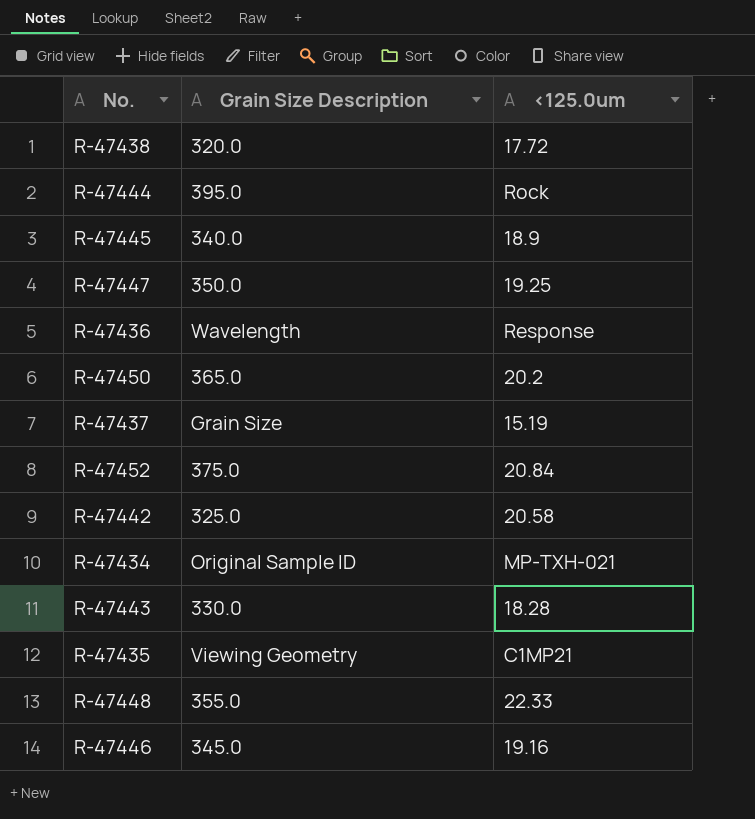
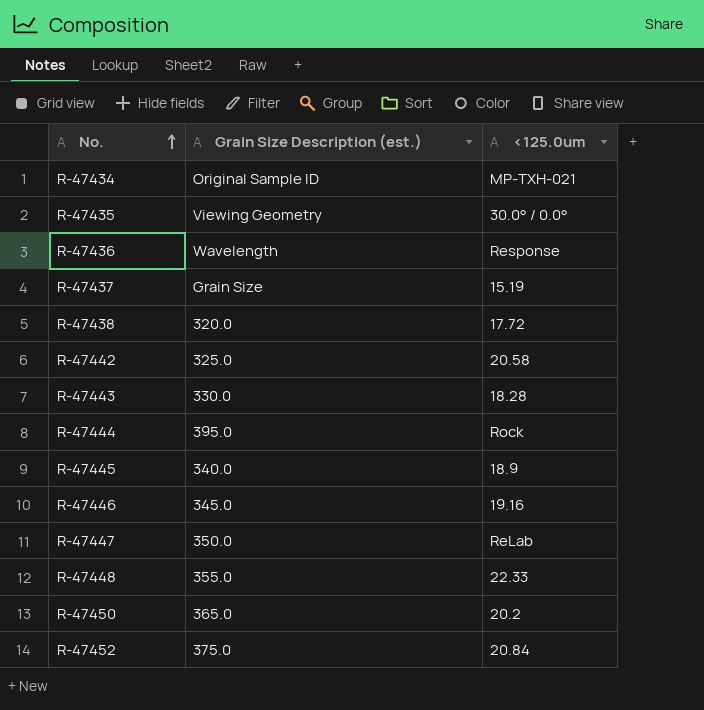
row order: none -> No. ascending
column name: Grain Size Description -> Grain Size Description (est.)
R-47435 | <125.0um: C1MP21 -> 30.0° / 0.0°
R-47447 | <125.0um: 19.25 -> ReLab

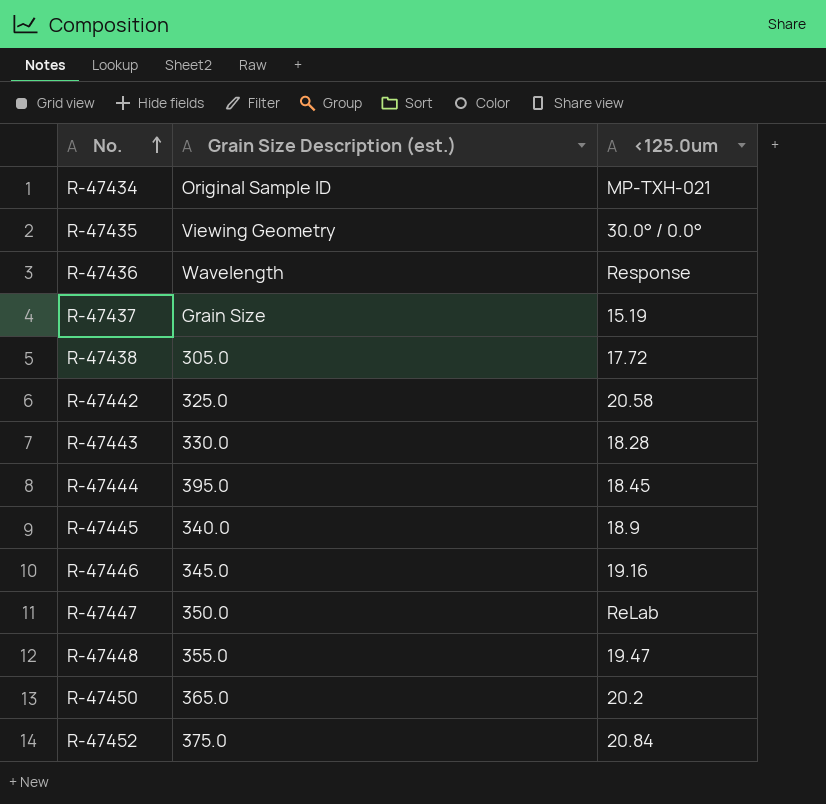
R-47438 | Grain Size Description (est.): 320.0 -> 305.0
R-47444 | <125.0um: Rock -> 18.45
R-47448 | <125.0um: 22.33 -> 19.47

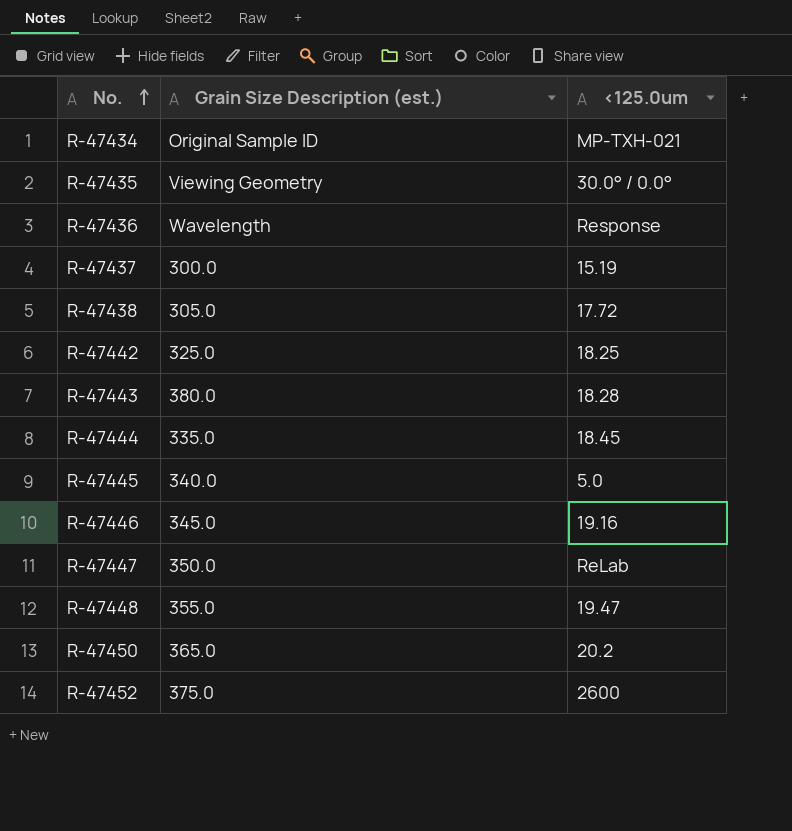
R-47437 | Grain Size Description (est.): Grain Size -> 300.0
R-47442 | <125.0um: 20.58 -> 18.25
R-47443 | Grain Size Description (est.): 330.0 -> 380.0
R-47444 | Grain Size Description (est.): 395.0 -> 335.0
R-47445 | <125.0um: 18.9 -> 5.0
R-47452 | <125.0um: 20.84 -> 2600

